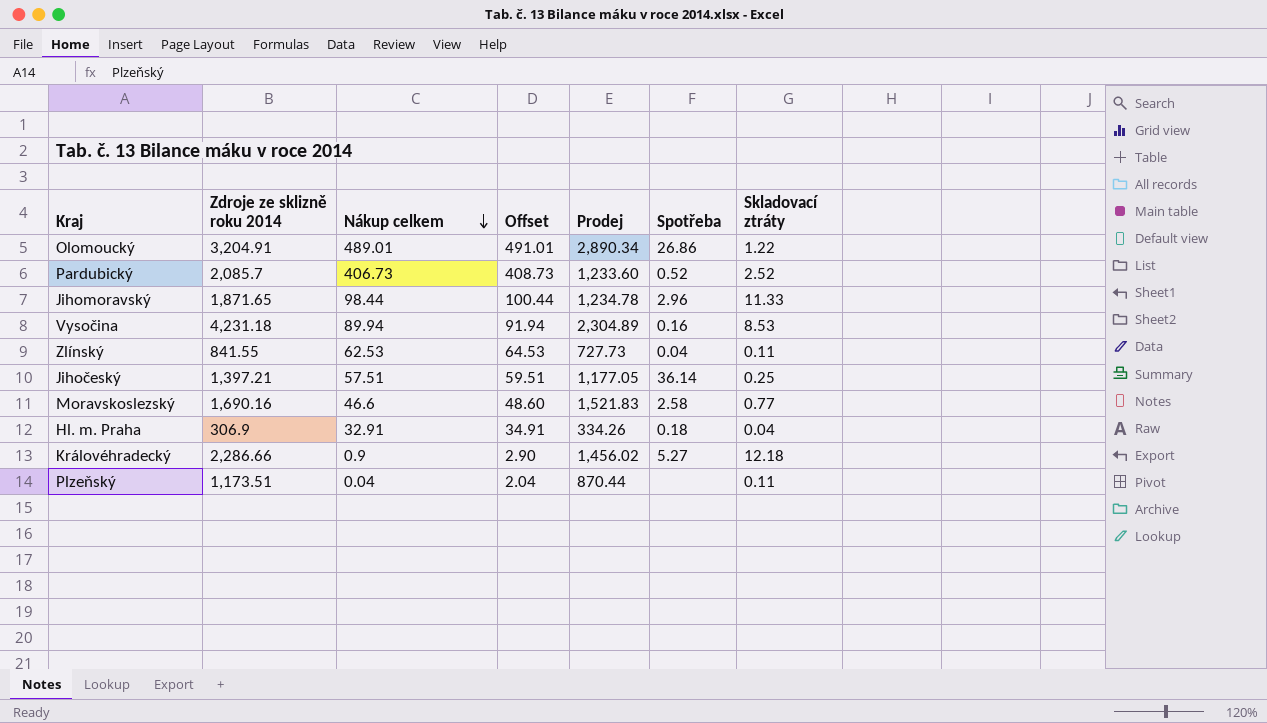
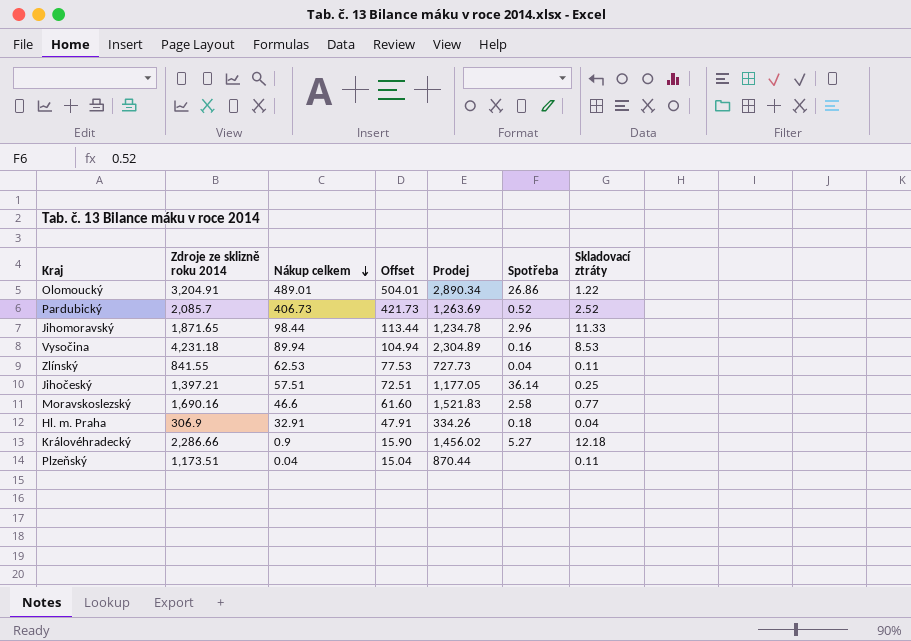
column Offset | formula: [Nákup celkem] + 2 -> [Nákup celkem] + 15
Pardubický | Prodej: 1,233.60 -> 1,263.69

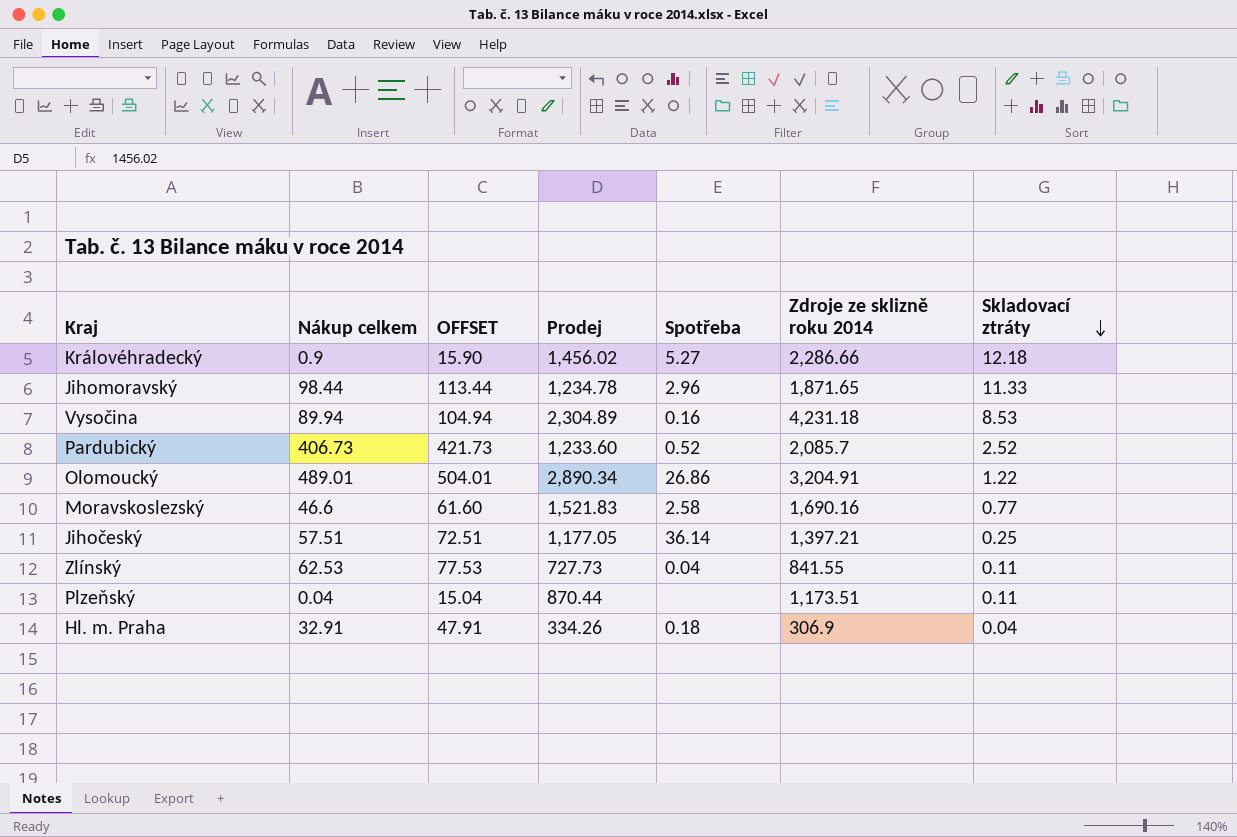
row order: Nákup celkem descending -> Skladovací ztráty descending
column name: Offset -> OFFSET
column Zdroje ze sklizně roku 2014 | position: 2 -> 6
Pardubický | Prodej: 1,263.69 -> 1,233.60

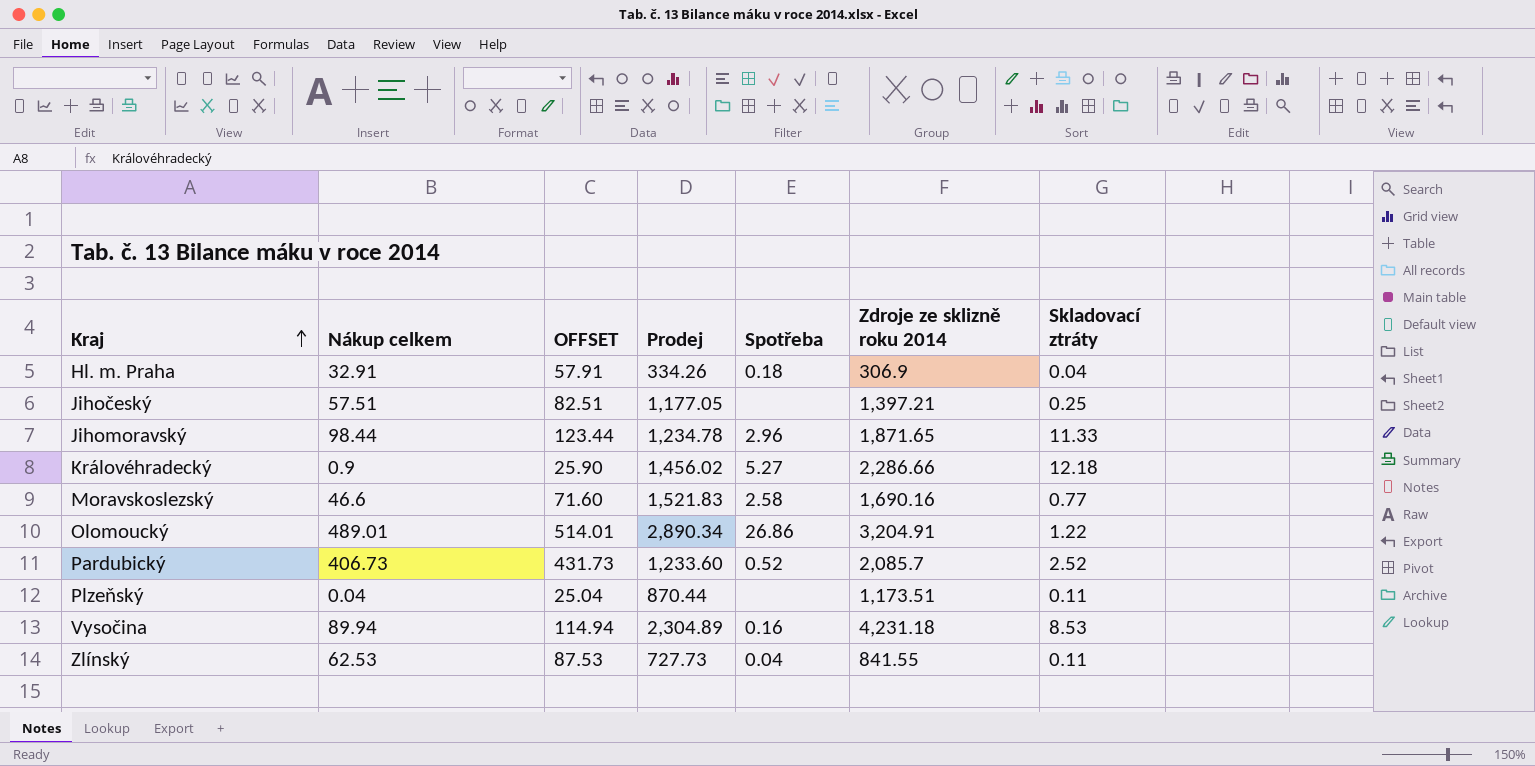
row order: Skladovací ztráty descending -> Kraj ascending
column OFFSET | formula: [Nákup celkem] + 15 -> [Nákup celkem] + 25
Jihočeský | Spotřeba: 36.14 -> none

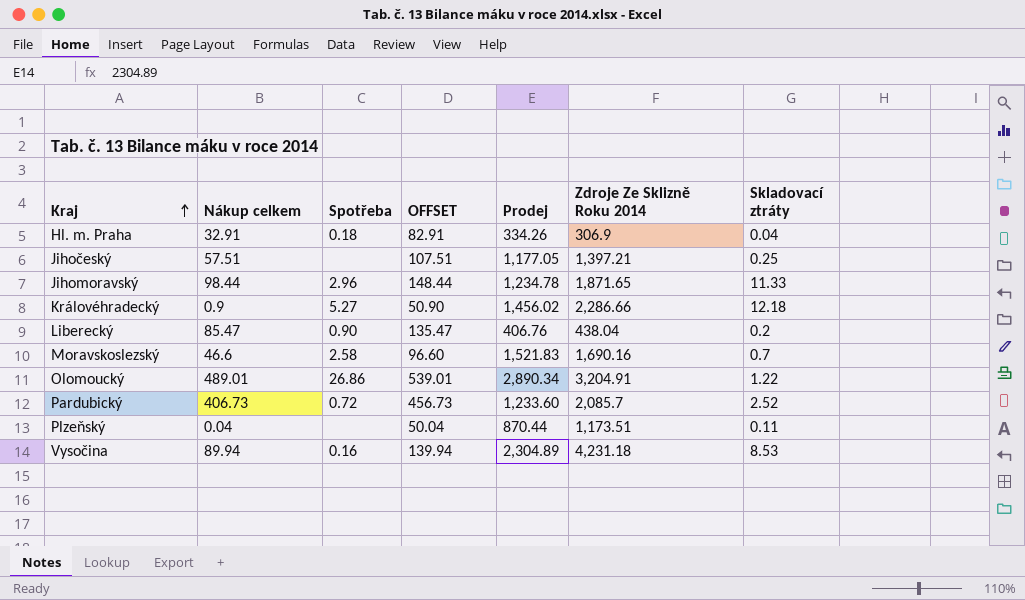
column Spotřeba | position: 5 -> 3
column OFFSET | formula: [Nákup celkem] + 25 -> [Nákup celkem] + 50
column name: Zdroje ze sklizně roku 2014 -> Zdroje Ze Sklizně Roku 2014
row Zlínský: 62.53 | 87.53 | 727.73 | 0.04 | 841.55 | 0.11 -> none
row Liberecký: none -> 85.47 | 0.90 | 135.47 | 406.76 | 438.04 | 0.2
Moravskoslezský | Skladovací ztráty: 0.77 -> 0.7
Pardubický | Spotřeba: 0.52 -> 0.72

